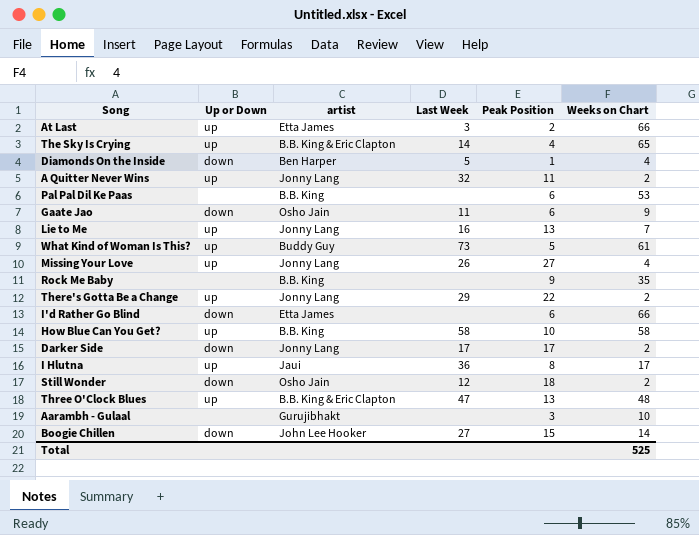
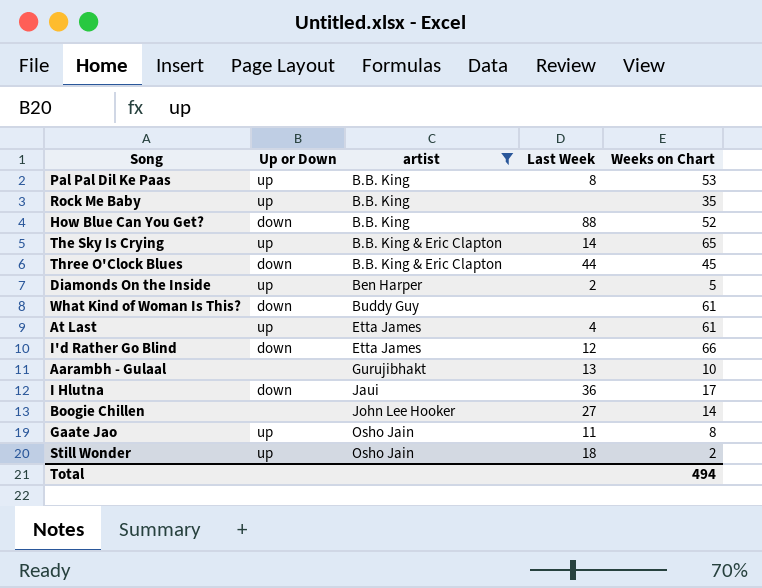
filter: none -> artist != Jonny Lang
row order: none -> artist ascending
column Peak Position | position: 5 -> none
Pal Pal Dil Ke Paas | Up or Down: none -> up
Pal Pal Dil Ke Paas | Last Week: none -> 8
Rock Me Baby | Up or Down: none -> up
How Blue Can You Get? | Up or Down: up -> down
How Blue Can You Get? | Last Week: 58 -> 88
How Blue Can You Get? | Weeks on Chart: 58 -> 52
Three O'Clock Blues | Up or Down: up -> down
Three O'Clock Blues | Last Week: 47 -> 44
Three O'Clock Blues | Weeks on Chart: 48 -> 45
Diamonds On the Inside | Up or Down: down -> up
Diamonds On the Inside | Last Week: 5 -> 2
Diamonds On the Inside | Weeks on Chart: 4 -> 5
What Kind of Woman Is This? | Up or Down: up -> down
What Kind of Woman Is This? | Last Week: 73 -> none
At Last | Last Week: 3 -> 4
At Last | Weeks on Chart: 66 -> 61
I'd Rather Go Blind | Last Week: none -> 12
Aarambh - Gulaal | Last Week: none -> 13
I Hlutna | Up or Down: up -> down
Boogie Chillen | Up or Down: down -> none
Gaate Jao | Up or Down: down -> up
Gaate Jao | Weeks on Chart: 9 -> 8
Still Wonder | Up or Down: down -> up
Still Wonder | Last Week: 12 -> 18
Total | Weeks on Chart: 525 -> 494

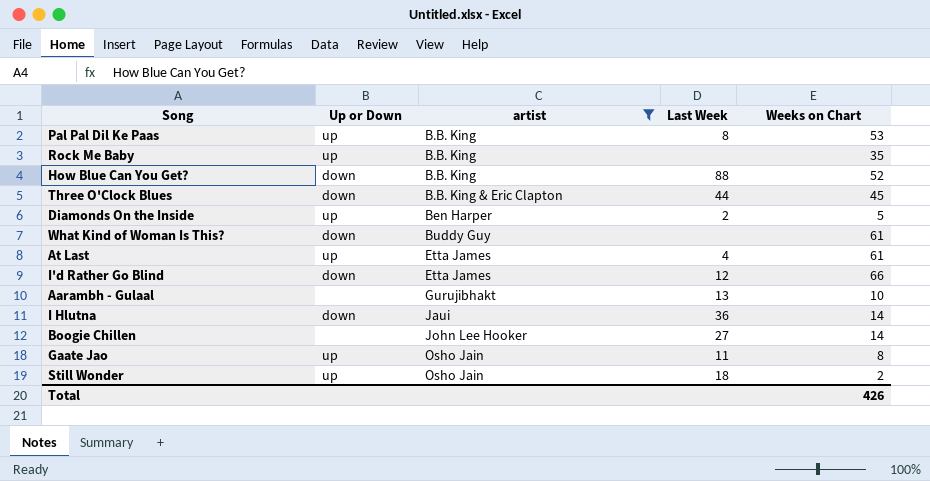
row The Sky Is Crying: up | B.B. King & Eric Clapton | 14 | 65 -> none
I Hlutna | Weeks on Chart: 17 -> 14
Total | Weeks on Chart: 494 -> 426

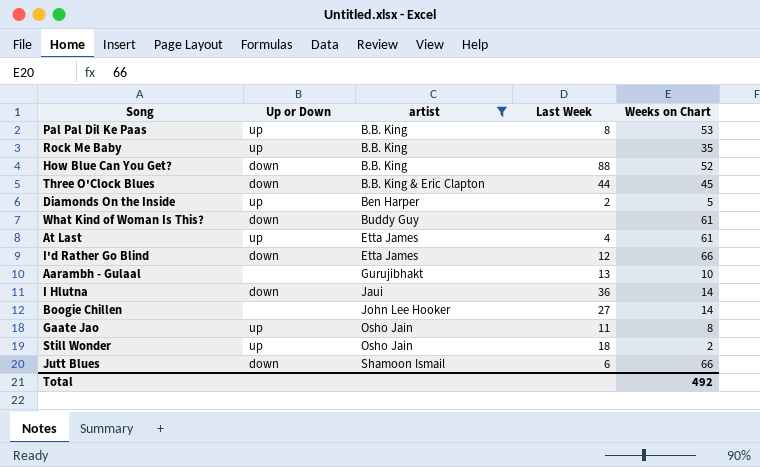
row Jutt Blues: none -> down | Shamoon Ismail | 6 | 66
Total | Weeks on Chart: 426 -> 492

